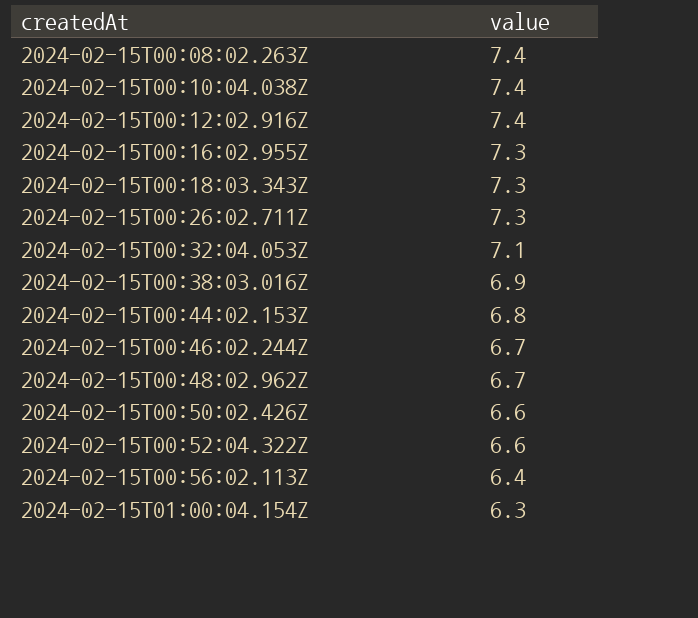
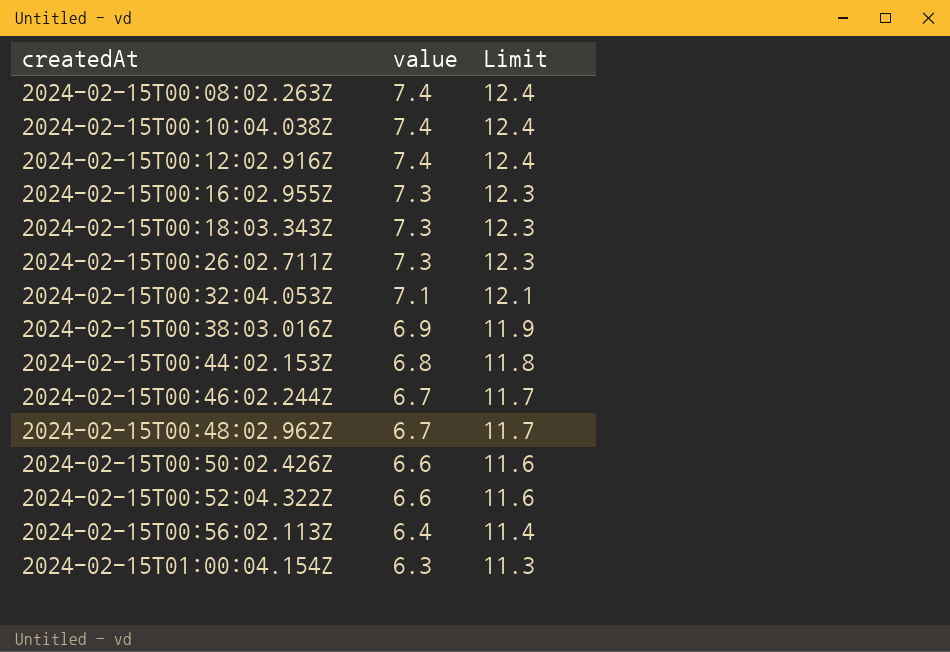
column Limit | formula: none -> [value] + 5

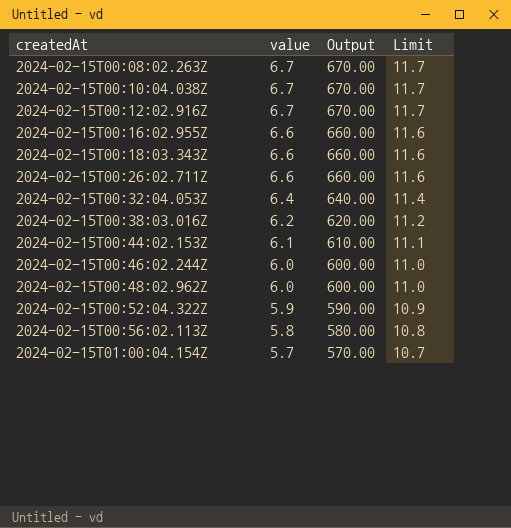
column Output | formula: none -> [value] * 100
row 2024-02-15T00:50:02.426Z: 6.6 | 11.6 -> none
2024-02-15T00:08:02.263Z | value: 7.4 -> 6.7
2024-02-15T00:08:02.263Z | Limit: 12.4 -> 11.7
2024-02-15T00:10:04.038Z | value: 7.4 -> 6.7
2024-02-15T00:10:04.038Z | Limit: 12.4 -> 11.7
2024-02-15T00:12:02.916Z | value: 7.4 -> 6.7
2024-02-15T00:12:02.916Z | Limit: 12.4 -> 11.7
2024-02-15T00:16:02.955Z | value: 7.3 -> 6.6
2024-02-15T00:16:02.955Z | Limit: 12.3 -> 11.6
2024-02-15T00:18:03.343Z | value: 7.3 -> 6.6
2024-02-15T00:18:03.343Z | Limit: 12.3 -> 11.6
2024-02-15T00:26:02.711Z | value: 7.3 -> 6.6
2024-02-15T00:26:02.711Z | Limit: 12.3 -> 11.6
2024-02-15T00:32:04.053Z | value: 7.1 -> 6.4
2024-02-15T00:32:04.053Z | Limit: 12.1 -> 11.4
2024-02-15T00:38:03.016Z | value: 6.9 -> 6.2
2024-02-15T00:38:03.016Z | Limit: 11.9 -> 11.2
2024-02-15T00:44:02.153Z | value: 6.8 -> 6.1
2024-02-15T00:44:02.153Z | Limit: 11.8 -> 11.1
2024-02-15T00:46:02.244Z | value: 6.7 -> 6.0
2024-02-15T00:46:02.244Z | Limit: 11.7 -> 11.0
2024-02-15T00:48:02.962Z | value: 6.7 -> 6.0
2024-02-15T00:48:02.962Z | Limit: 11.7 -> 11.0
2024-02-15T00:52:04.322Z | value: 6.6 -> 5.9
2024-02-15T00:52:04.322Z | Limit: 11.6 -> 10.9
2024-02-15T00:56:02.113Z | value: 6.4 -> 5.8
2024-02-15T00:56:02.113Z | Limit: 11.4 -> 10.8
2024-02-15T01:00:04.154Z | value: 6.3 -> 5.7
2024-02-15T01:00:04.154Z | Limit: 11.3 -> 10.7

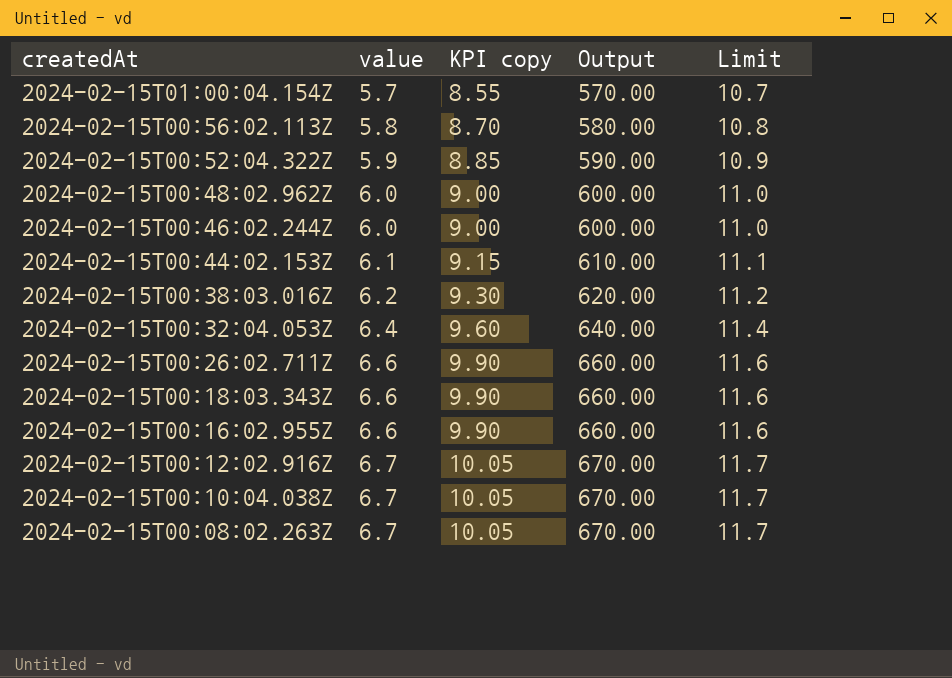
row order: createdAt ascending -> createdAt descending
column KPI copy | formula: none -> [value] * 1.5

